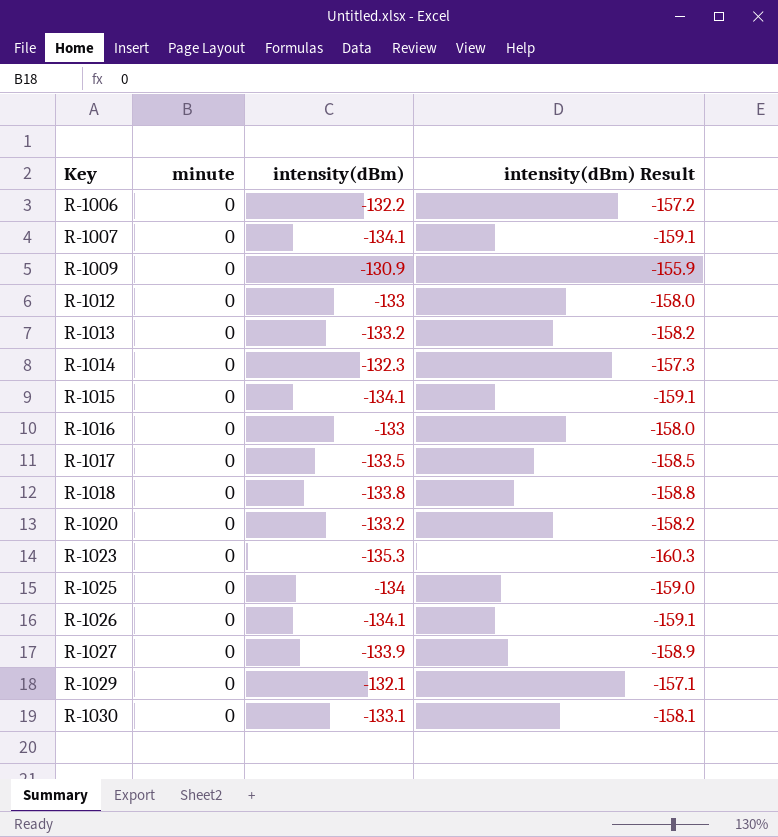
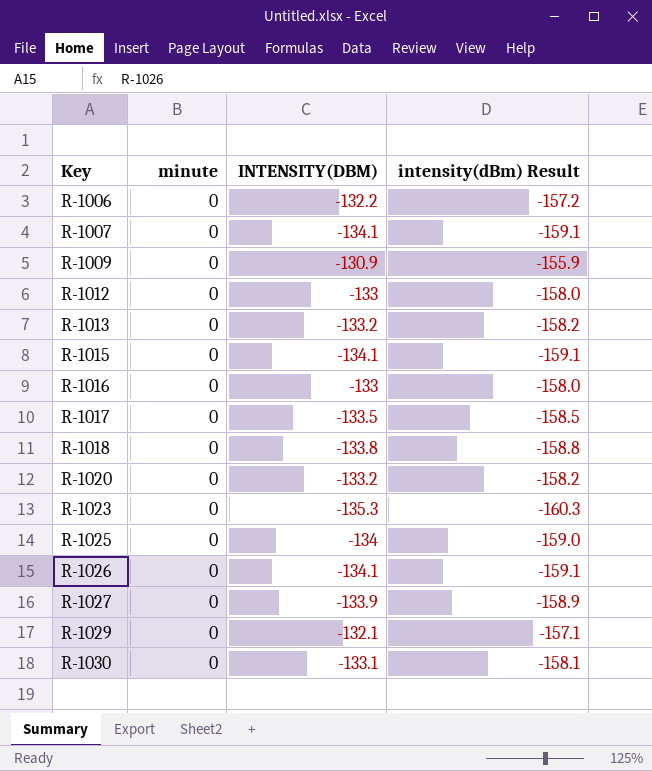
column name: intensity(dBm) -> INTENSITY(DBM)
row R-1014: 0 | -132.3 | -157.3 -> none

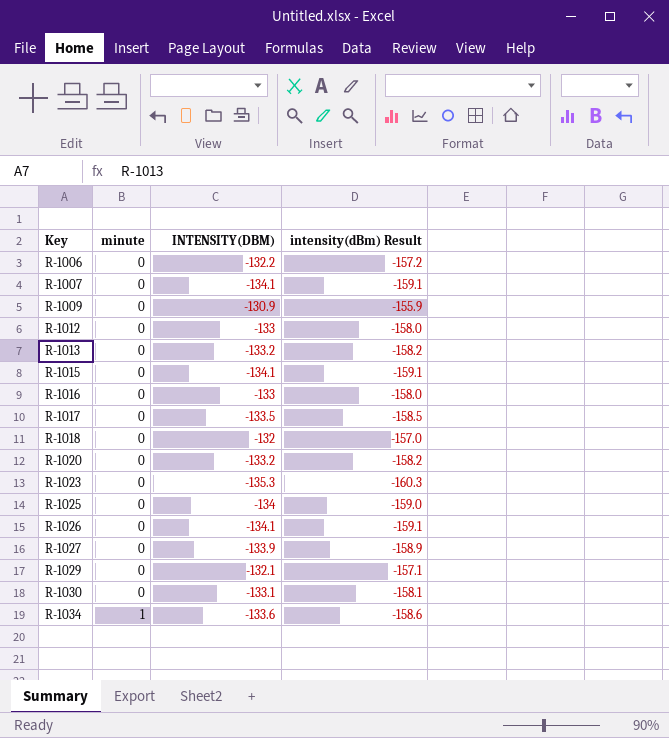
R-1018 | INTENSITY(DBM): -133.8 -> -132
R-1018 | intensity(dBm) Result: -158.8 -> -157.0
row R-1034: none -> 1 | -133.6 | -158.6

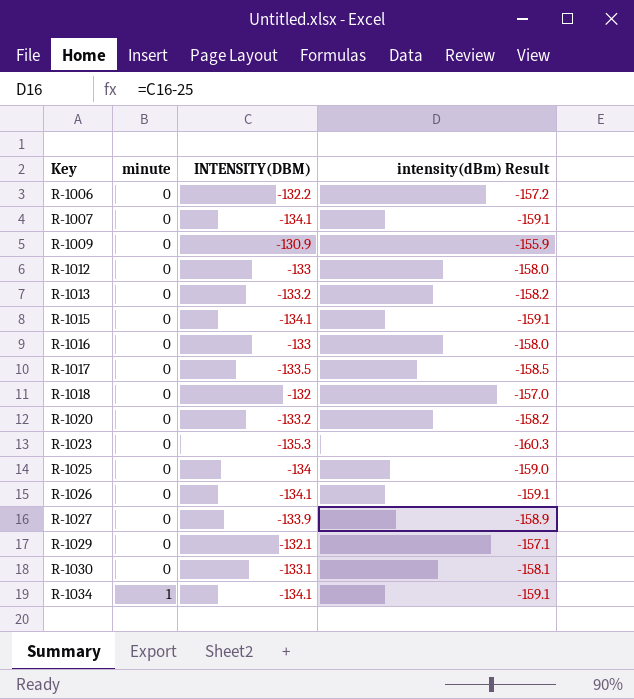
R-1034 | INTENSITY(DBM): -133.6 -> -134.1
R-1034 | intensity(dBm) Result: -158.6 -> -159.1

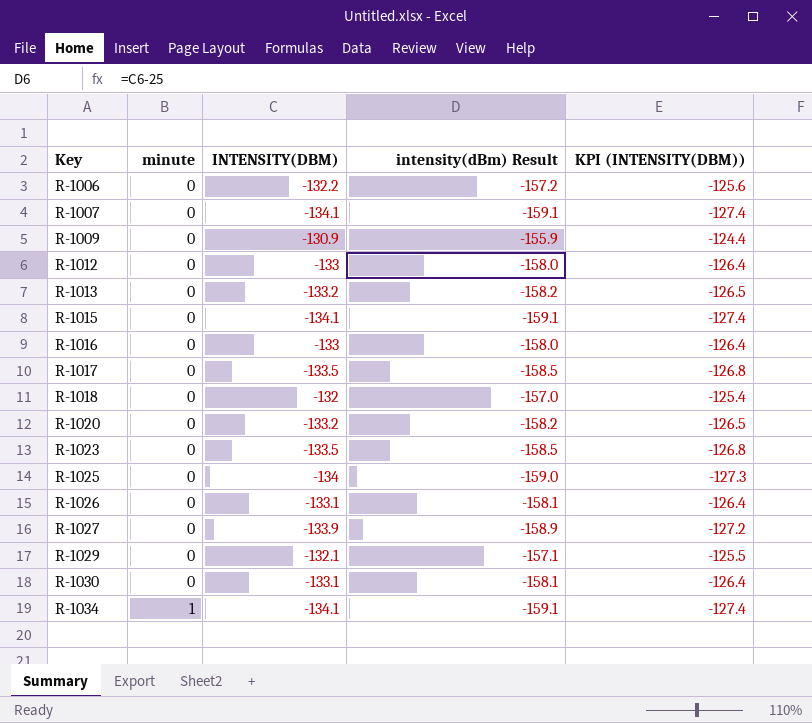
column KPI (INTENSITY(DBM)) | formula: none -> [INTENSITY(DBM)] * 0.95
R-1023 | INTENSITY(DBM): -135.3 -> -133.5
R-1023 | intensity(dBm) Result: -160.3 -> -158.5
R-1026 | INTENSITY(DBM): -134.1 -> -133.1
R-1026 | intensity(dBm) Result: -159.1 -> -158.1

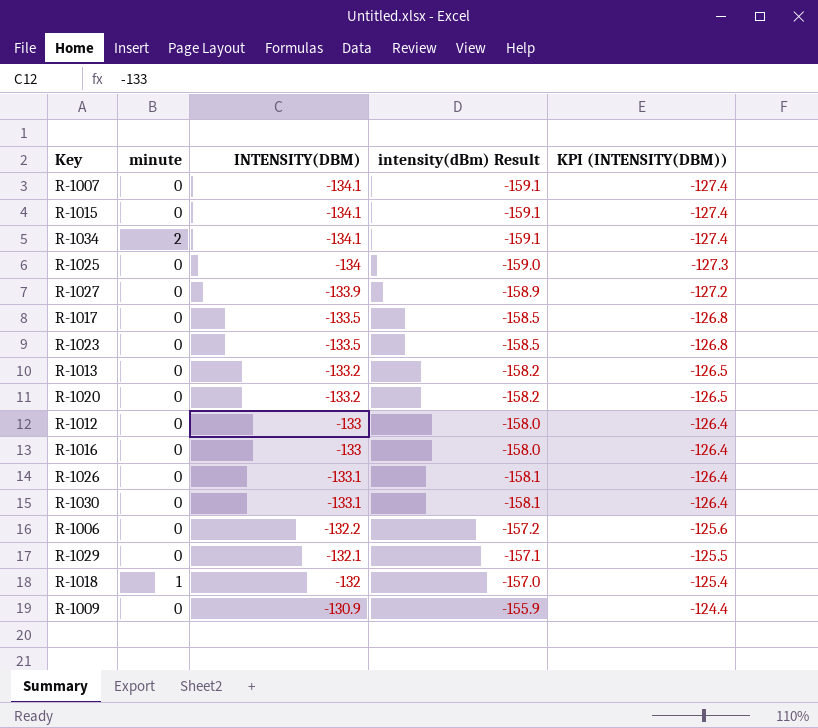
row order: Key ascending -> KPI (INTENSITY(DBM)) ascending
R-1034 | minute: 1 -> 2
R-1018 | minute: 0 -> 1

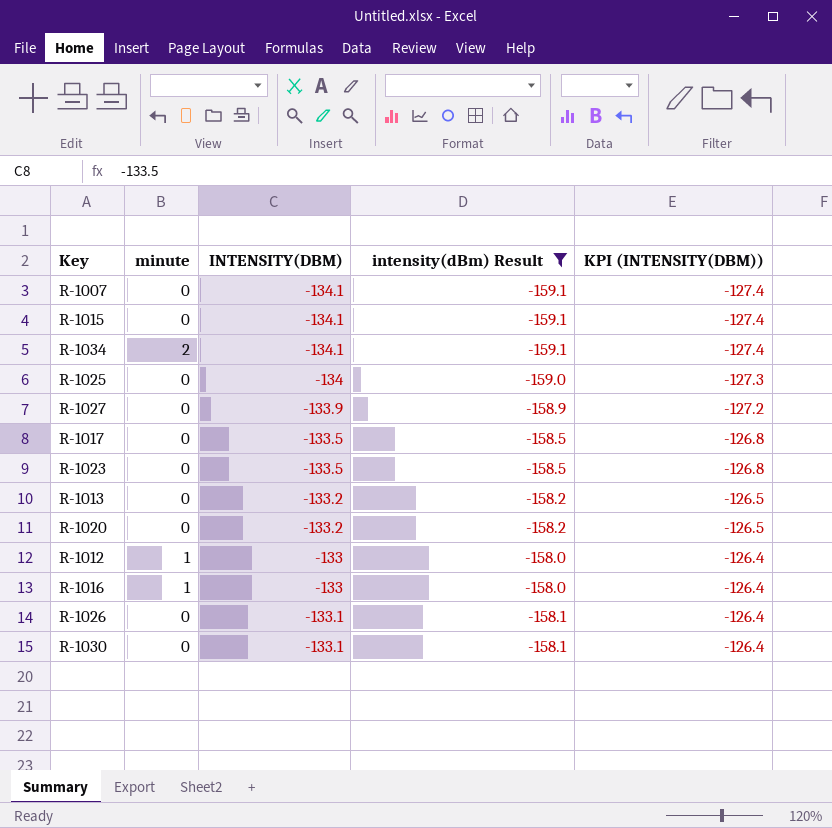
filter: none -> intensity(dBm) Result <= -158.0
R-1012 | minute: 0 -> 1
R-1016 | minute: 0 -> 1

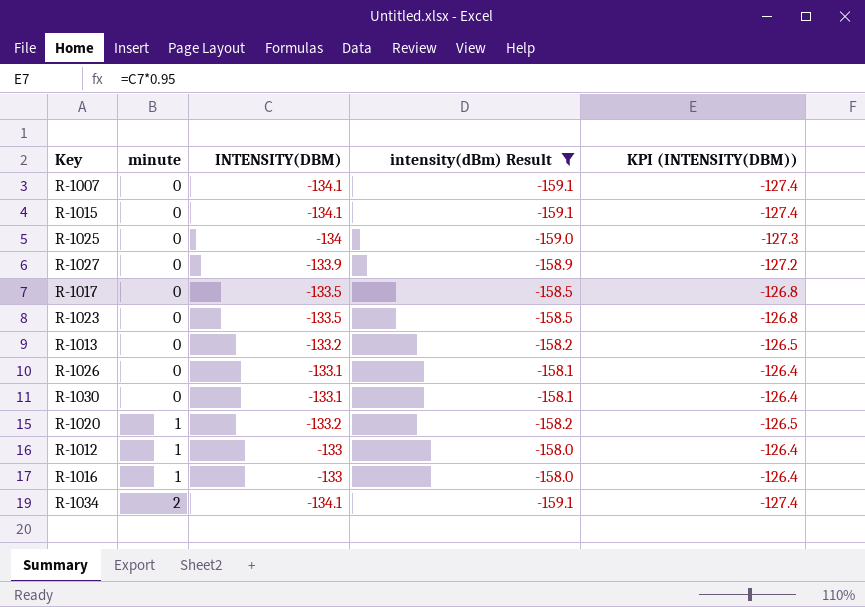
row order: KPI (INTENSITY(DBM)) ascending -> minute ascending
R-1020 | minute: 0 -> 1

